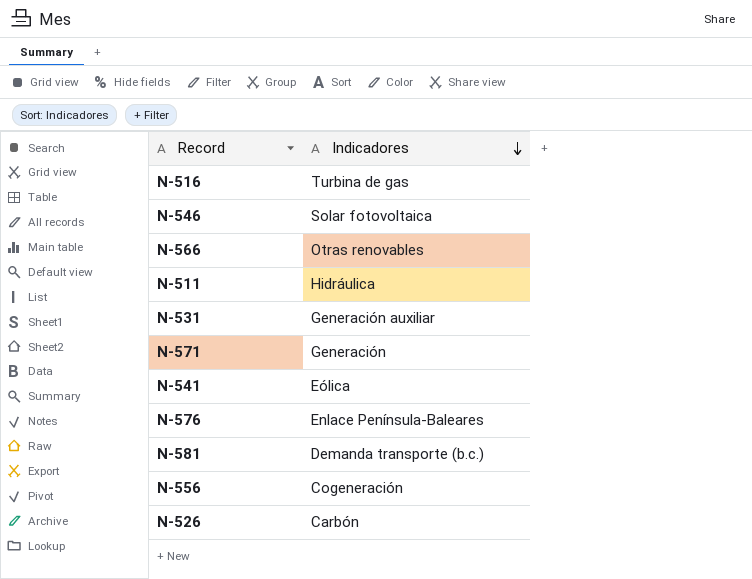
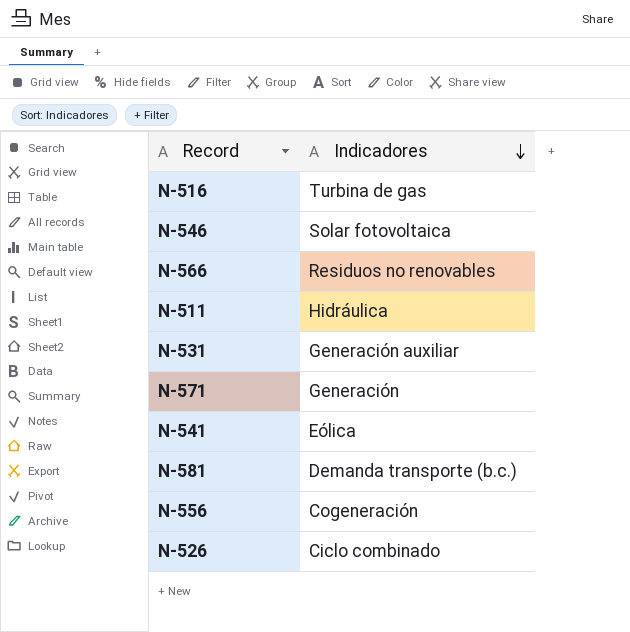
row N-576: Enlace Península-Baleares -> none
N-566 | Indicadores: Otras renovables -> Residuos no renovables
N-526 | Indicadores: Carbón -> Ciclo combinado

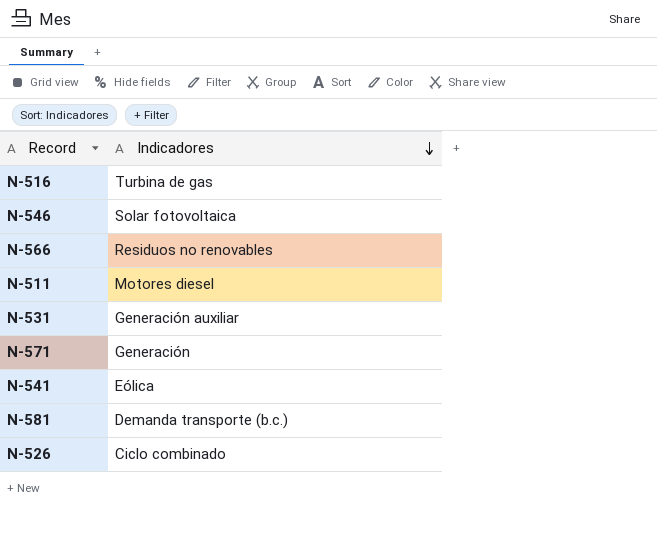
row N-556: Cogeneración -> none
N-511 | Indicadores: Hidráulica -> Motores diesel

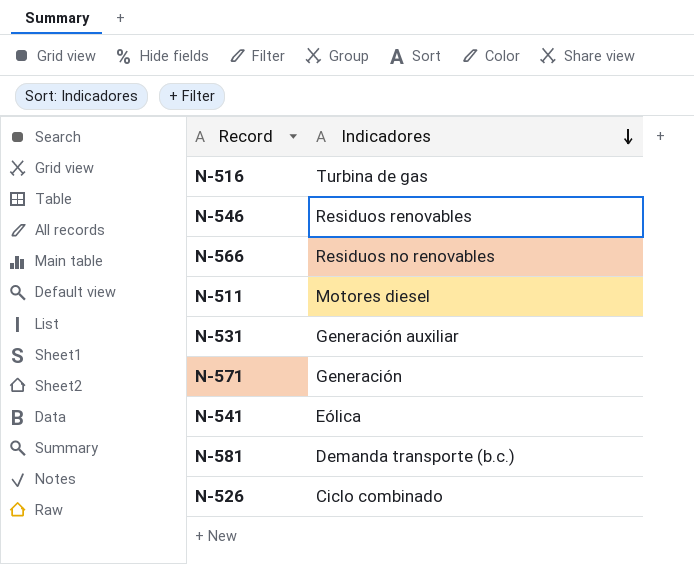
N-546 | Indicadores: Solar fotovoltaica -> Residuos renovables

